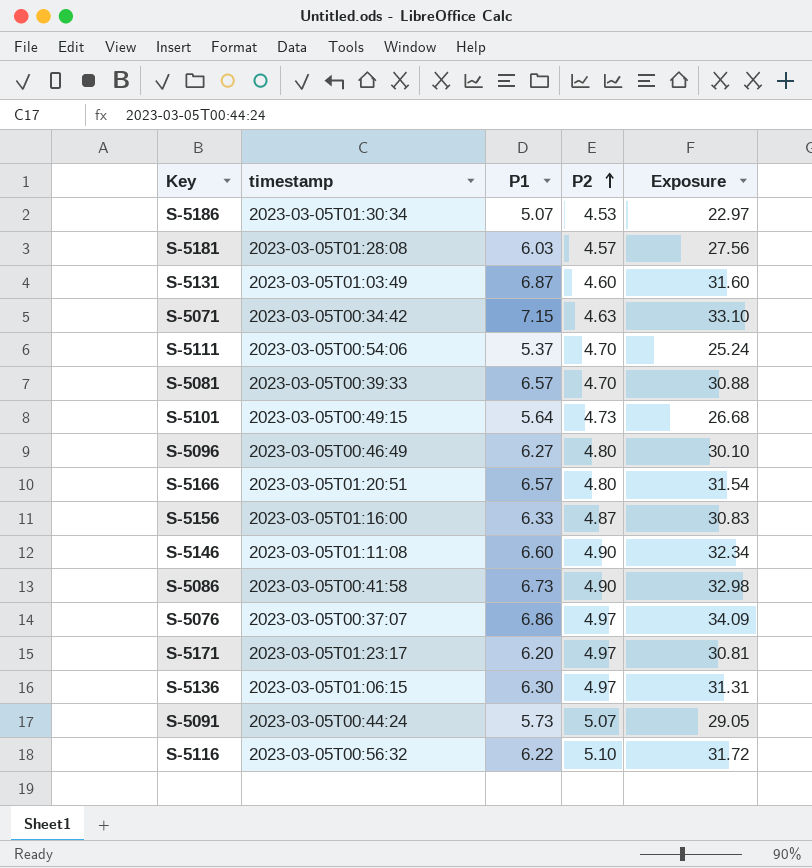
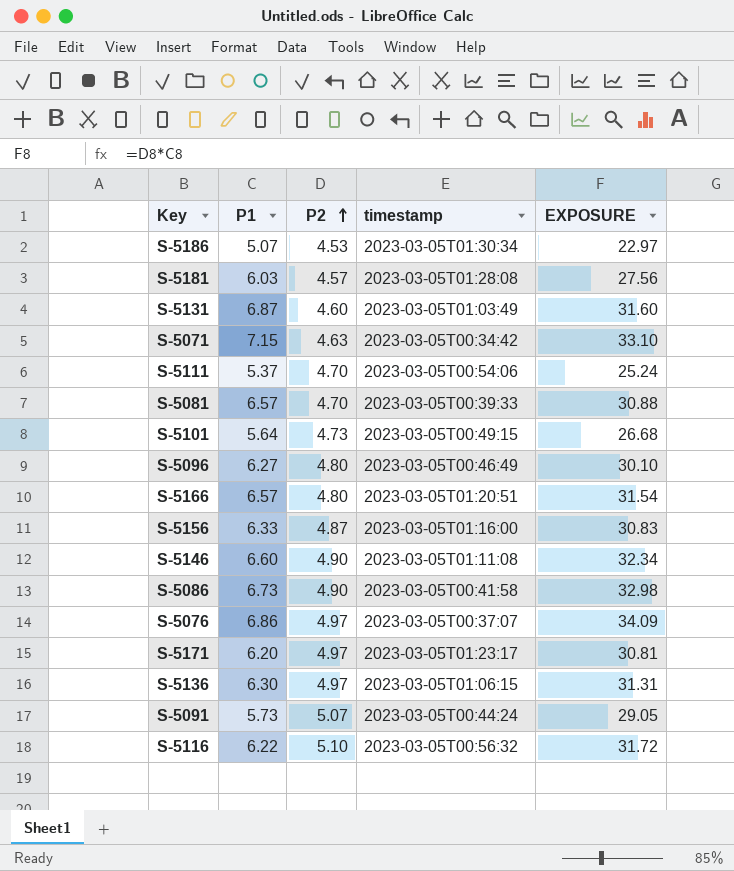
column timestamp | position: 2 -> 4
column name: Exposure -> EXPOSURE

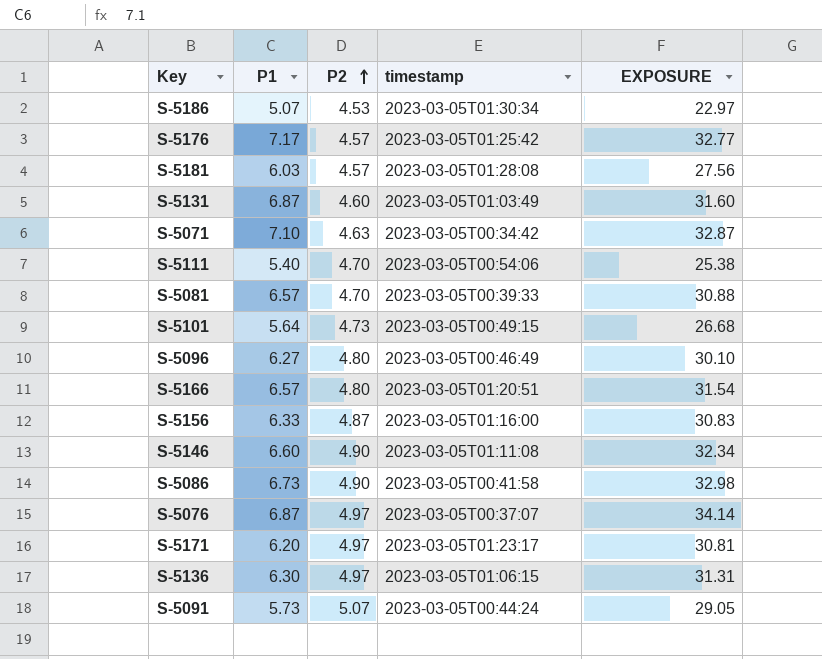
row S-5116: 6.22 | 5.10 | 2023-03-05T00:56:32 | 31.72 -> none
row S-5176: none -> 7.17 | 4.57 | 2023-03-05T01:25:42 | 32.77
S-5071 | P1: 7.15 -> 7.10
S-5071 | EXPOSURE: 33.10 -> 32.87
S-5111 | P1: 5.37 -> 5.40
S-5111 | EXPOSURE: 25.24 -> 25.38
S-5076 | P1: 6.86 -> 6.87
S-5076 | EXPOSURE: 34.09 -> 34.14

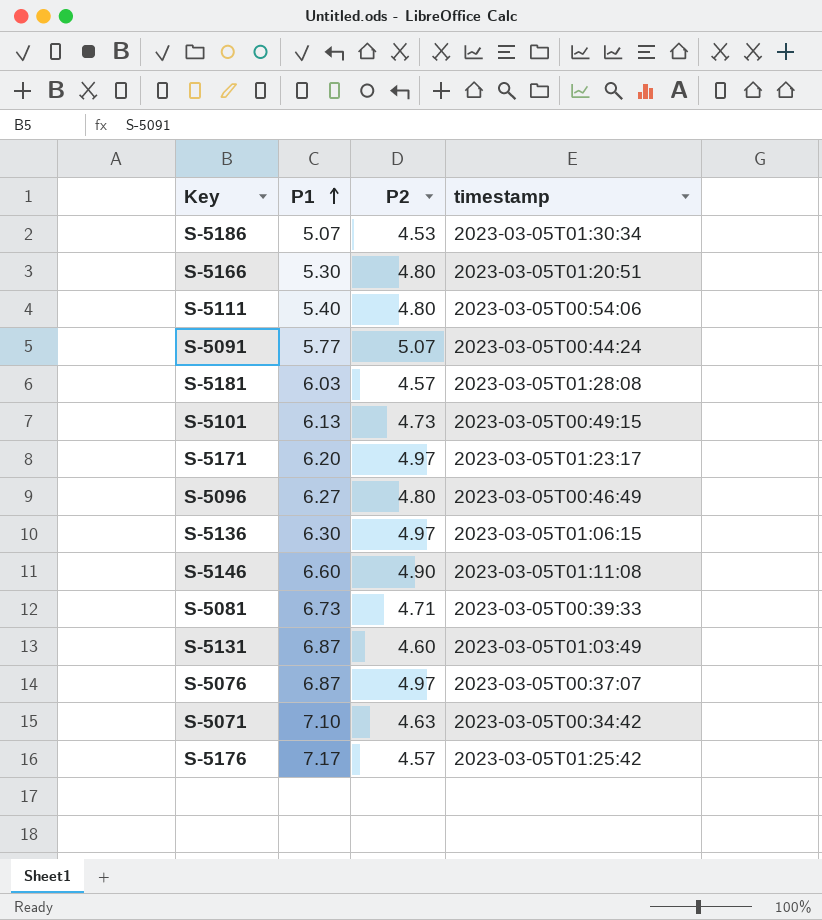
row order: P2 ascending -> P1 ascending
column EXPOSURE | formula: [P1] * [P2] -> none
row S-5156: 6.33 | 4.87 | 2023-03-05T01:16:00 | 30.83 -> none
row S-5086: 6.73 | 4.90 | 2023-03-05T00:41:58 | 32.98 -> none
S-5166 | P1: 6.57 -> 5.30
S-5111 | P2: 4.70 -> 4.80
S-5091 | P1: 5.73 -> 5.77
S-5101 | P1: 5.64 -> 6.13
S-5081 | P1: 6.57 -> 6.73
S-5081 | P2: 4.70 -> 4.71

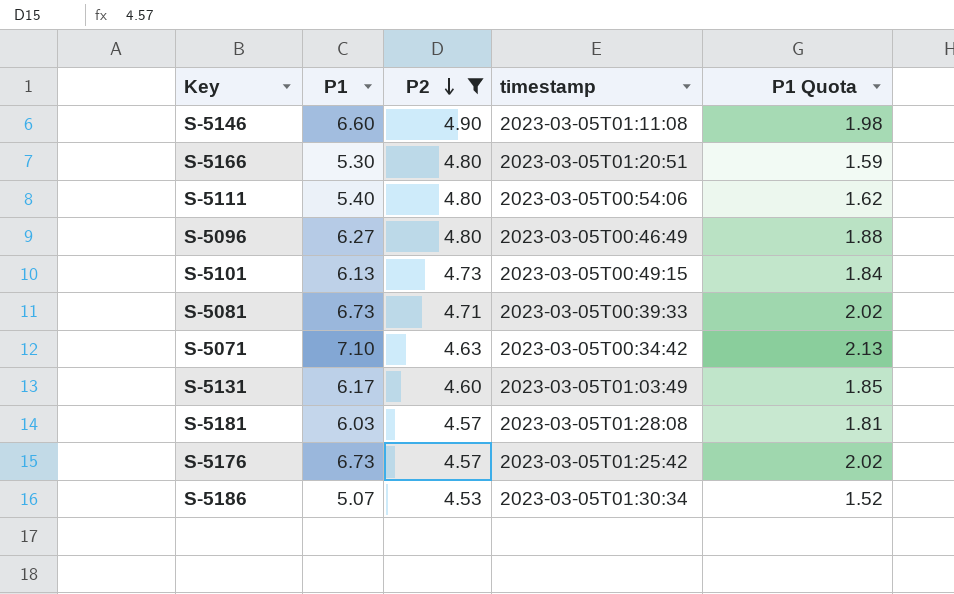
filter: none -> P2 <= 4.90
row order: P1 ascending -> P2 descending
column P1 Quota | formula: none -> [P1] * 0.3
S-5131 | P1: 6.87 -> 6.17
S-5176 | P1: 7.17 -> 6.73

